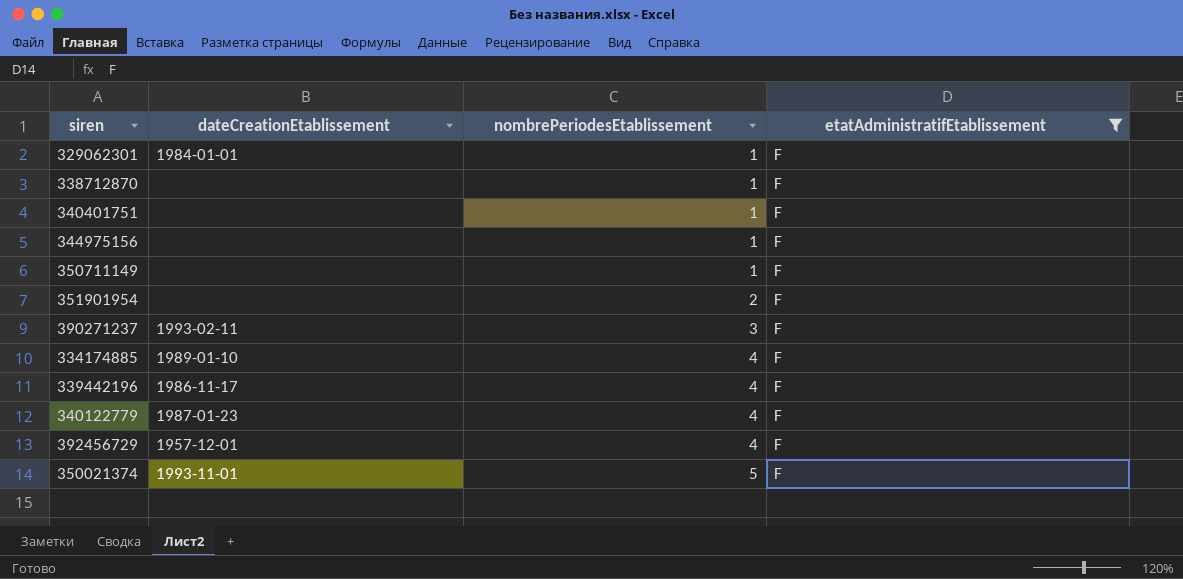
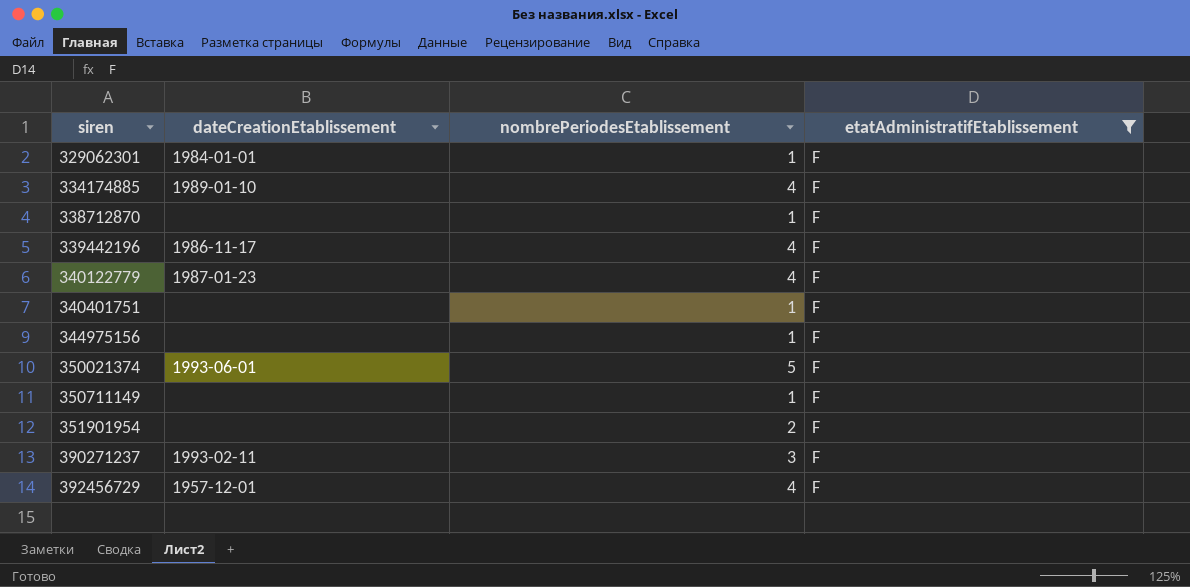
row order: nombrePeriodesEtablissement ascending -> siren ascending
350021374 | dateCreationEtablissement: 1993-11-01 -> 1993-06-01

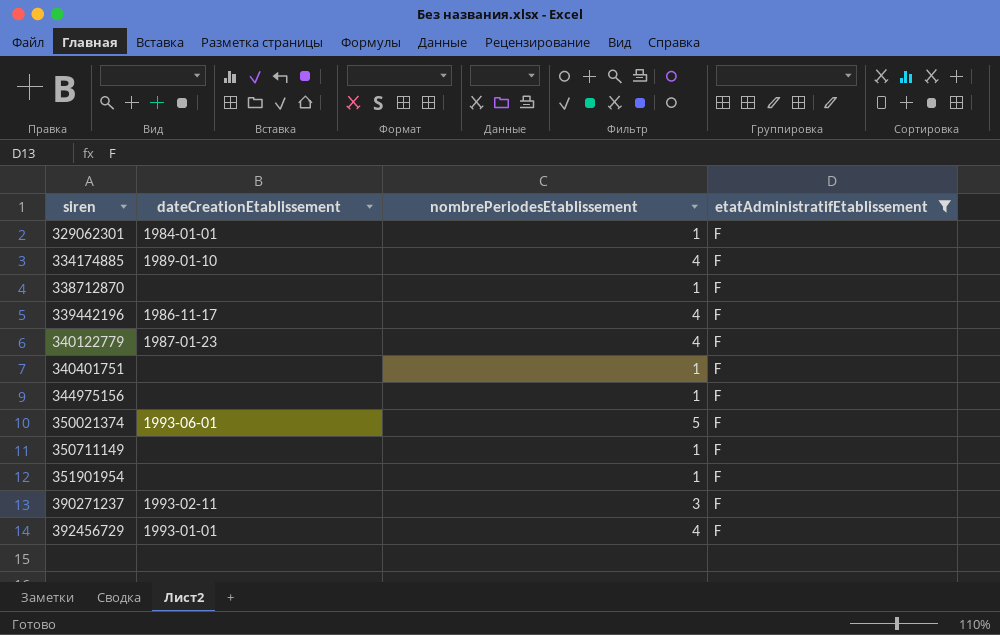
351901954 | nombrePeriodesEtablissement: 2 -> 1
392456729 | dateCreationEtablissement: 1957-12-01 -> 1993-01-01

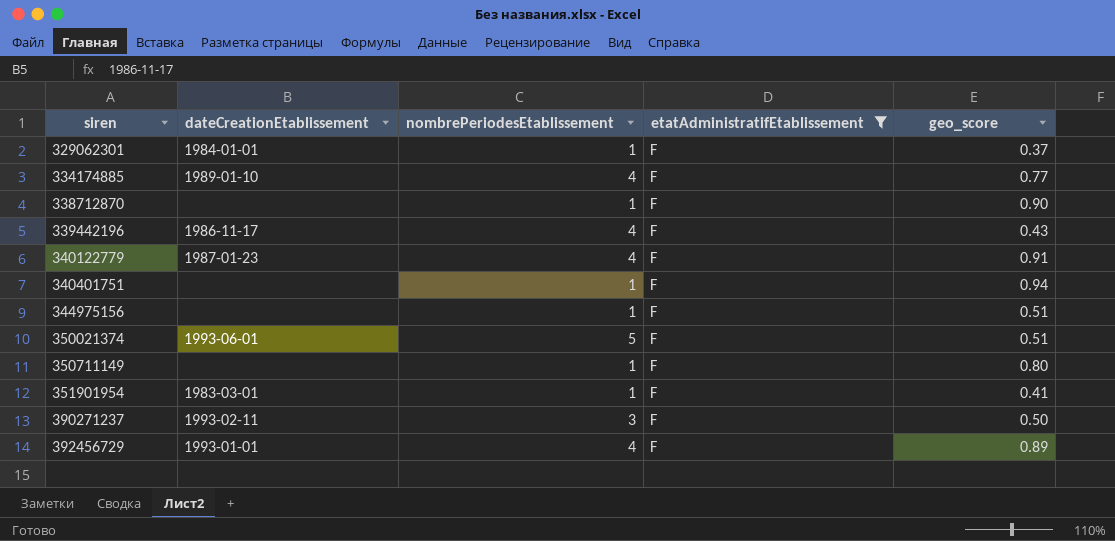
column geo_score | position: none -> 5
351901954 | dateCreationEtablissement: none -> 1983-03-01

